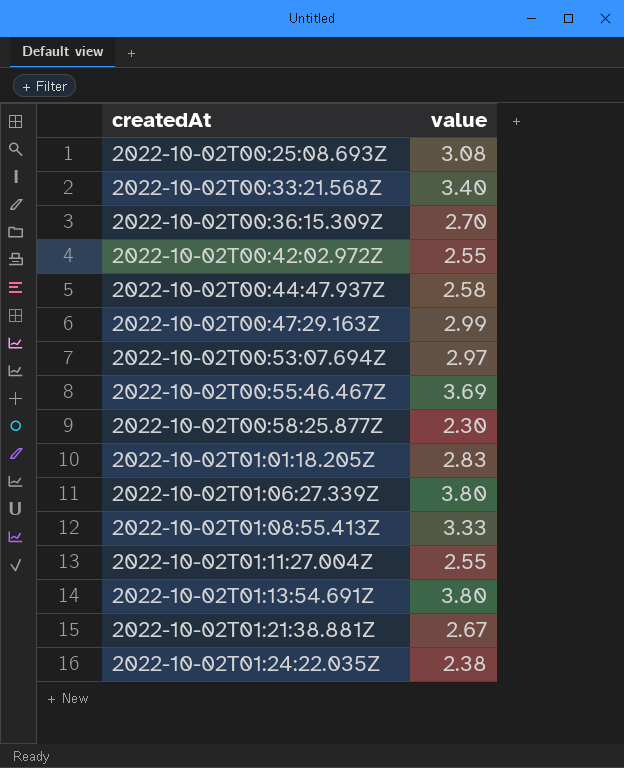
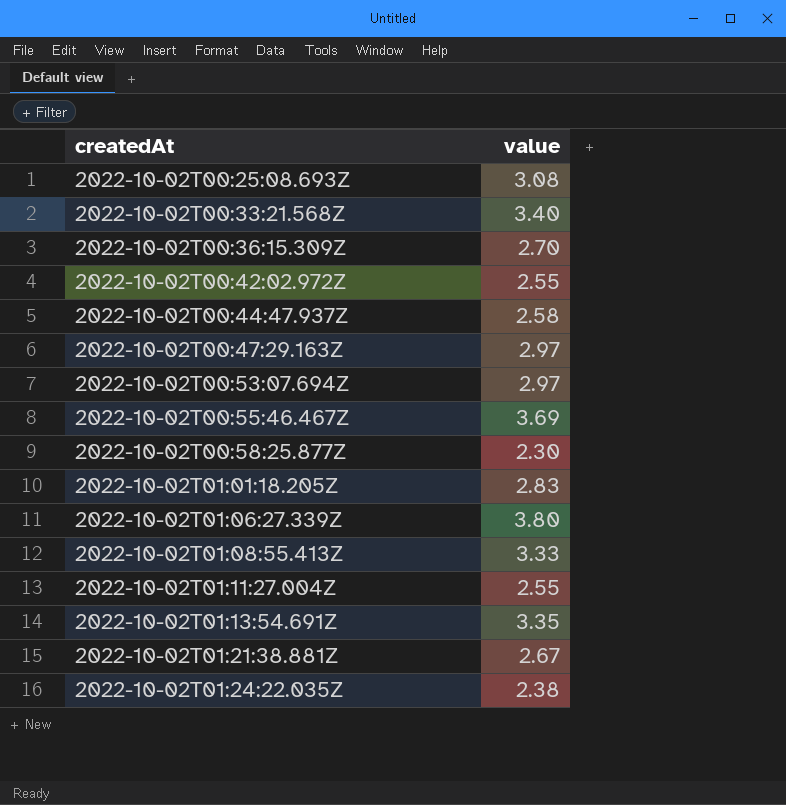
2022-10-02T00:47:29.163Z | value: 2.99 -> 2.97
2022-10-02T01:13:54.691Z | value: 3.80 -> 3.35

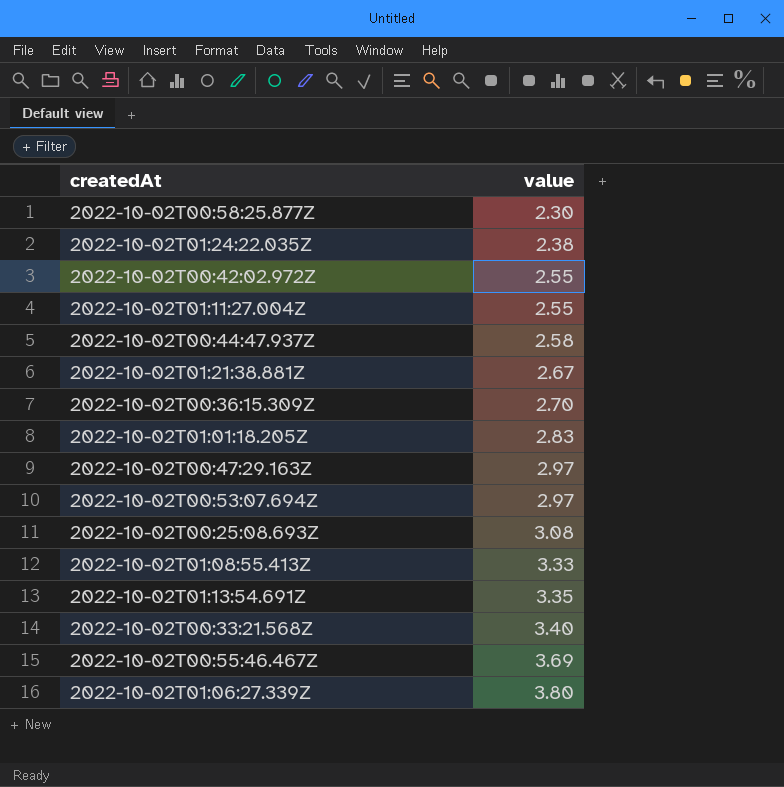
row order: createdAt ascending -> value ascending

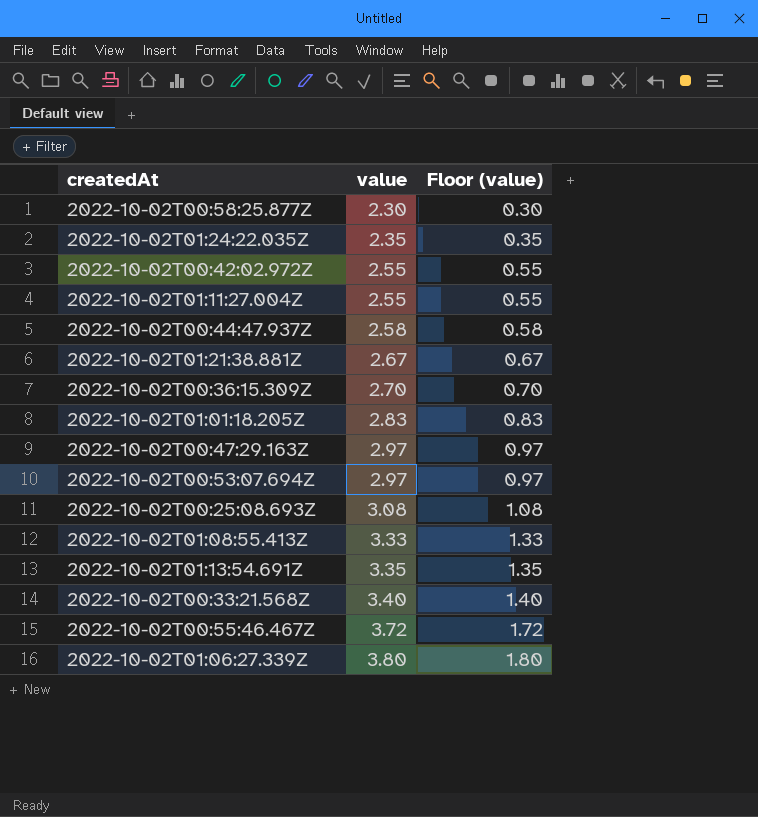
column Floor (value) | formula: none -> [value] - 2
2022-10-02T01:24:22.035Z | value: 2.38 -> 2.35
2022-10-02T00:55:46.467Z | value: 3.69 -> 3.72

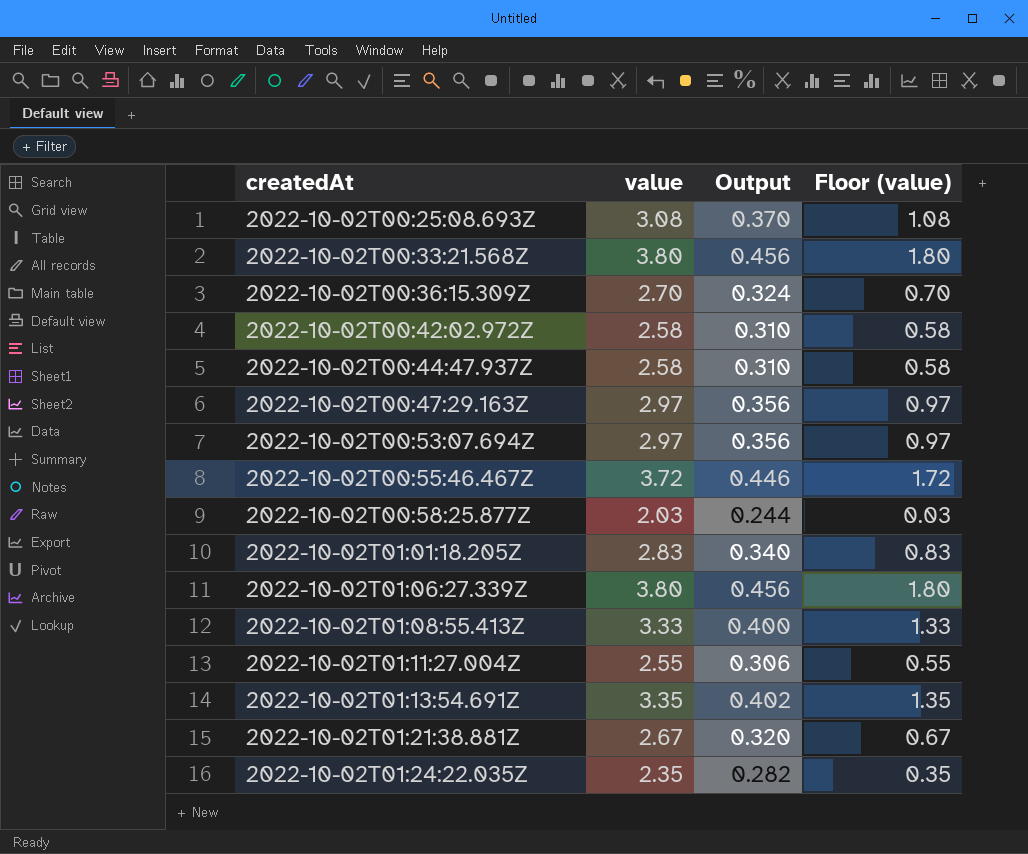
row order: value ascending -> createdAt ascending
column Output | formula: none -> [value] * 0.12
2022-10-02T00:33:21.568Z | value: 3.40 -> 3.80
2022-10-02T00:33:21.568Z | Floor (value): 1.40 -> 1.80
2022-10-02T00:42:02.972Z | value: 2.55 -> 2.58
2022-10-02T00:42:02.972Z | Floor (value): 0.55 -> 0.58
2022-10-02T00:58:25.877Z | value: 2.30 -> 2.03
2022-10-02T00:58:25.877Z | Floor (value): 0.30 -> 0.03

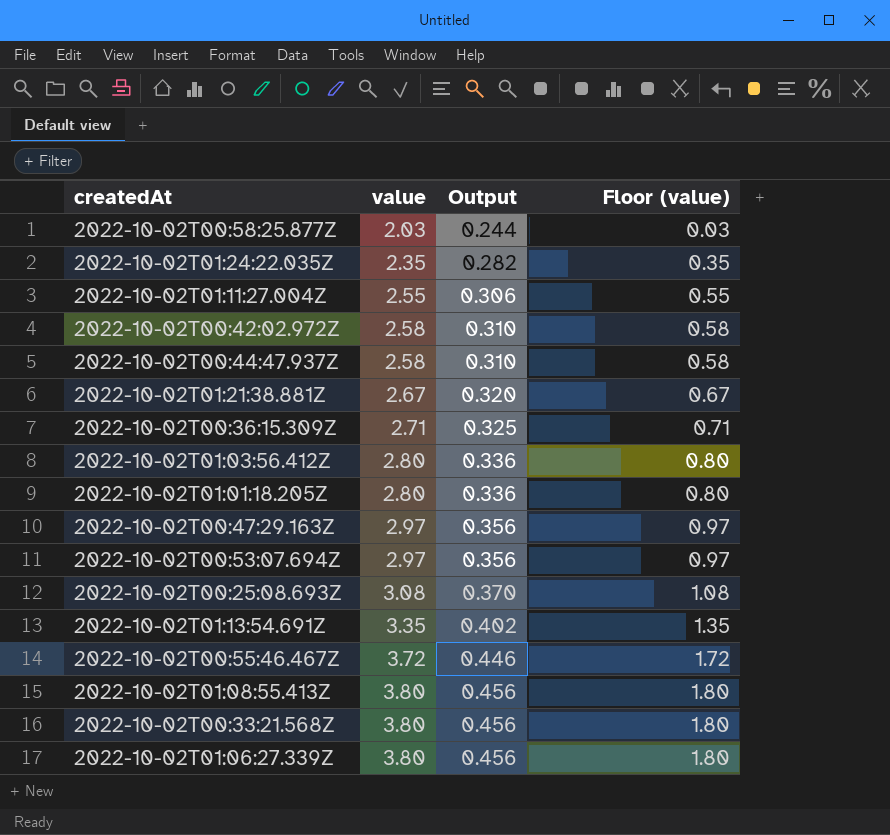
row order: createdAt ascending -> value ascending
2022-10-02T00:36:15.309Z | value: 2.70 -> 2.71
2022-10-02T00:36:15.309Z | Output: 0.324 -> 0.325
2022-10-02T00:36:15.309Z | Floor (value): 0.70 -> 0.71
row 2022-10-02T01:03:56.412Z: none -> 2.80 | 0.336 | 0.80
2022-10-02T01:01:18.205Z | value: 2.83 -> 2.80
2022-10-02T01:01:18.205Z | Output: 0.340 -> 0.336
2022-10-02T01:01:18.205Z | Floor (value): 0.83 -> 0.80
2022-10-02T01:08:55.413Z | value: 3.33 -> 3.80
2022-10-02T01:08:55.413Z | Output: 0.400 -> 0.456
2022-10-02T01:08:55.413Z | Floor (value): 1.33 -> 1.80

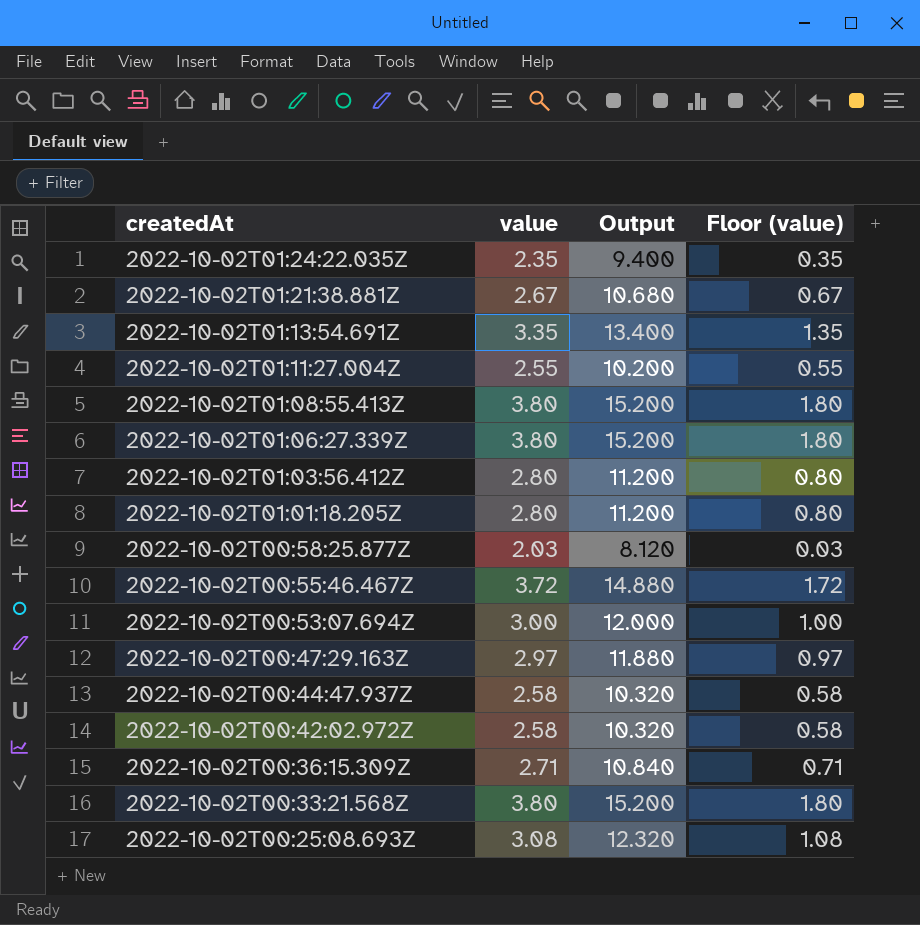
row order: value ascending -> createdAt descending
column Output | formula: [value] * 0.12 -> [value] * 4
2022-10-02T00:53:07.694Z | value: 2.97 -> 3.00
2022-10-02T00:53:07.694Z | Floor (value): 0.97 -> 1.00

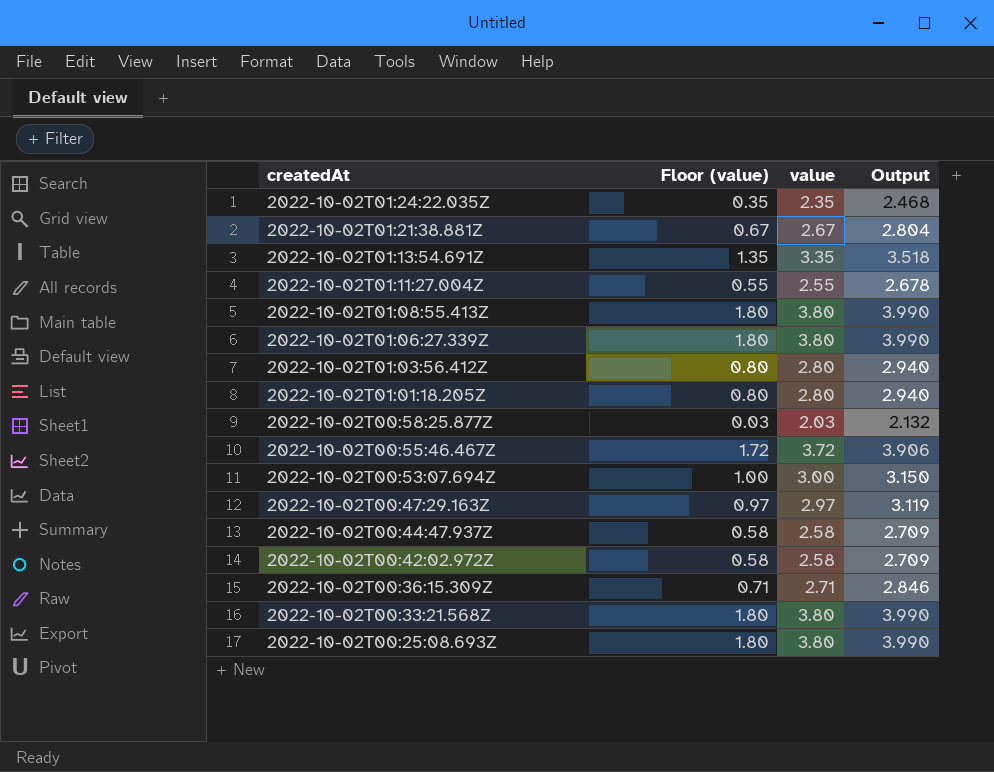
column Floor (value) | position: 4 -> 2
column Output | formula: [value] * 4 -> [value] * 1.05
2022-10-02T00:25:08.693Z | Floor (value): 1.08 -> 1.80
2022-10-02T00:25:08.693Z | value: 3.08 -> 3.80

